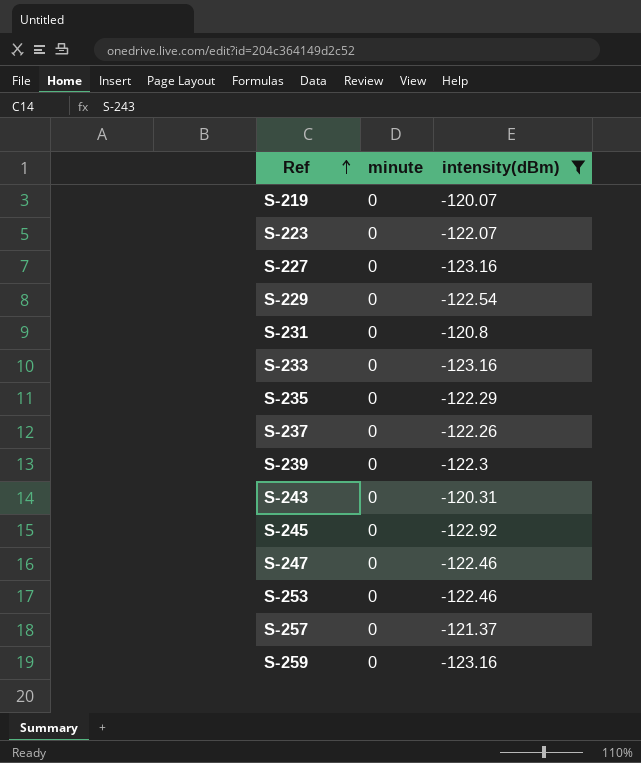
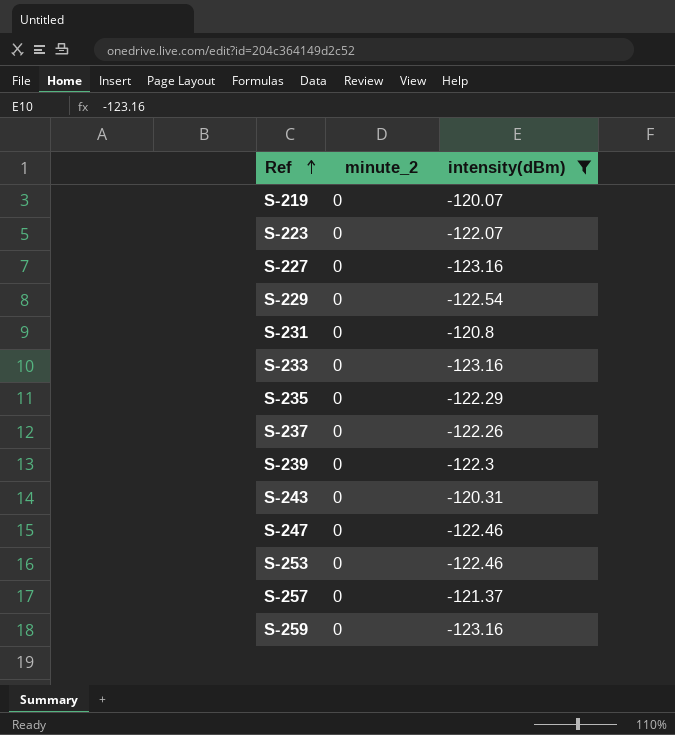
column name: minute -> minute_2
row S-245: 0 | -122.92 -> none

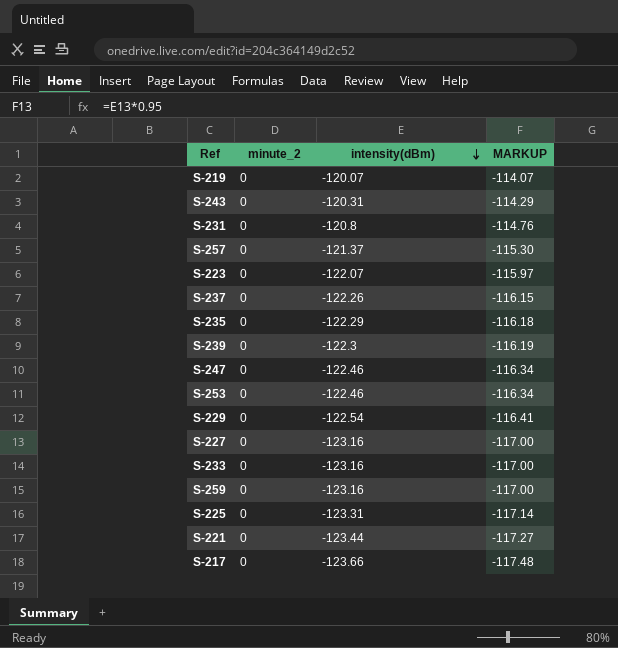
filter: intensity(dBm) >= -123.16 -> none
row order: Ref ascending -> intensity(dBm) descending
column MARKUP | formula: none -> [intensity(dBm)] * 0.95

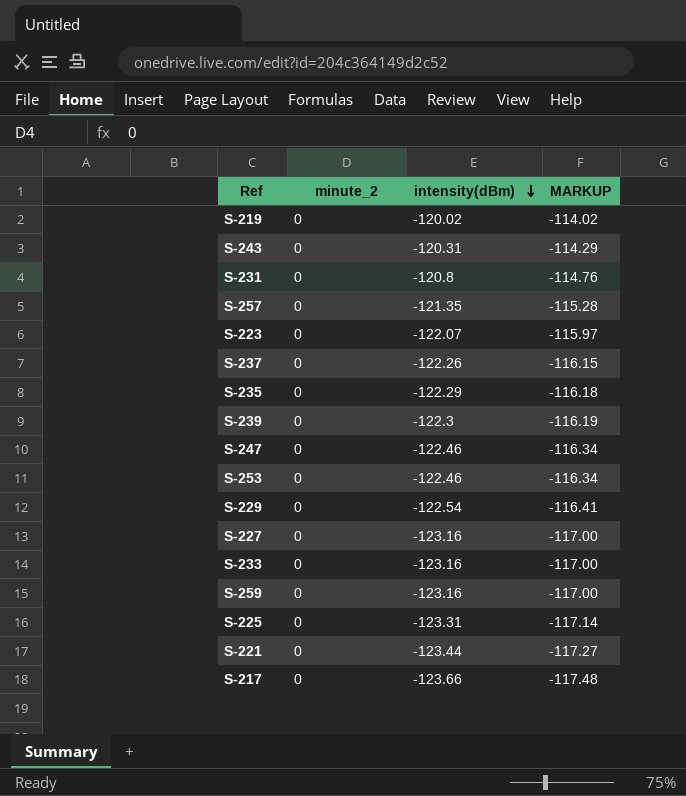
S-219 | intensity(dBm): -120.07 -> -120.02
S-219 | MARKUP: -114.07 -> -114.02
S-257 | intensity(dBm): -121.37 -> -121.35
S-257 | MARKUP: -115.30 -> -115.28

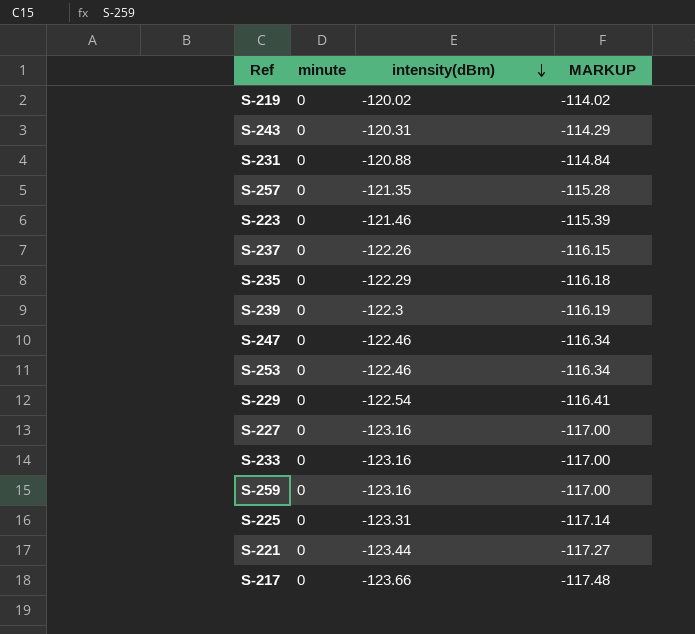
column name: minute_2 -> minute
S-231 | intensity(dBm): -120.8 -> -120.88
S-231 | MARKUP: -114.76 -> -114.84
S-223 | intensity(dBm): -122.07 -> -121.46
S-223 | MARKUP: -115.97 -> -115.39

